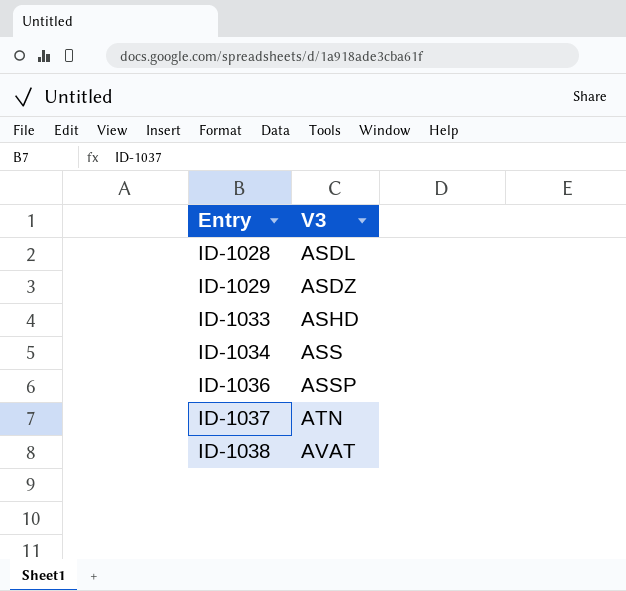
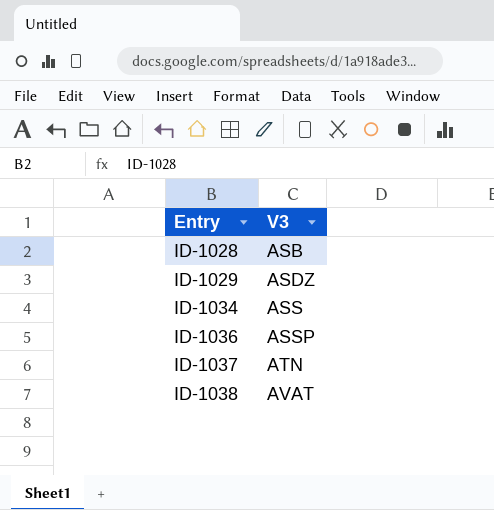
row ID-1033: ASHD -> none
ID-1028 | V3: ASDL -> ASB

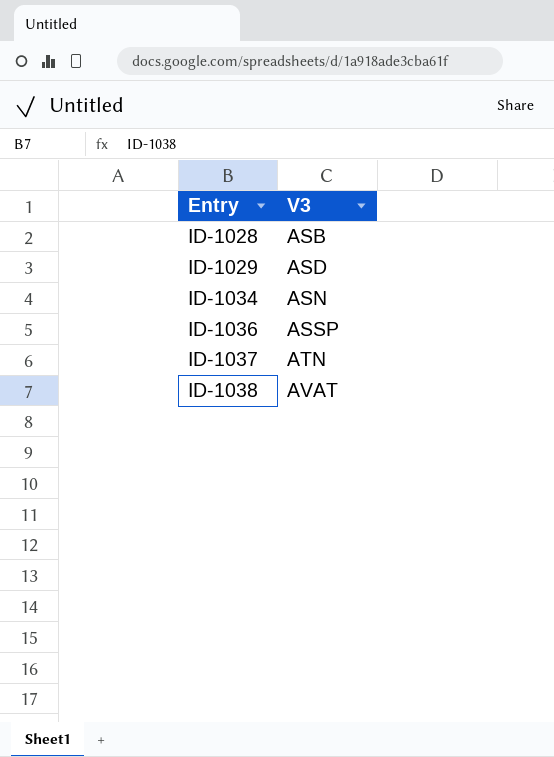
ID-1029 | V3: ASDZ -> ASD
ID-1034 | V3: ASS -> ASN

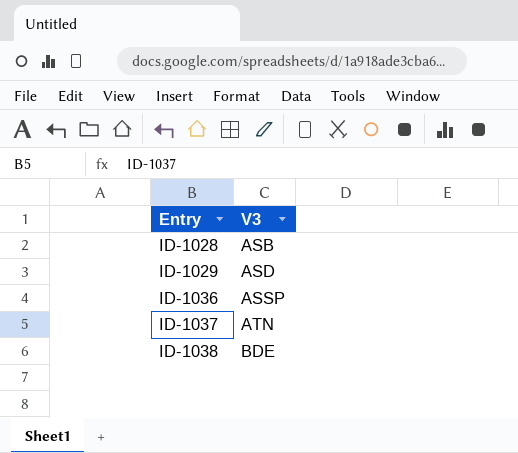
row ID-1034: ASN -> none
ID-1038 | V3: AVAT -> BDE

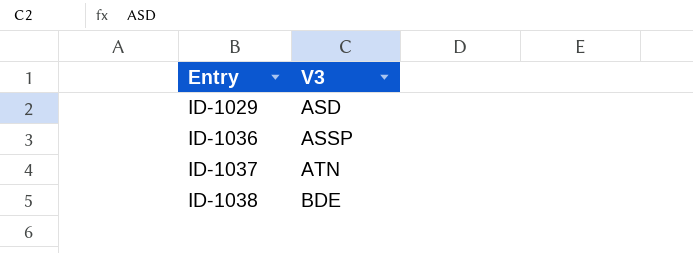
row ID-1028: ASB -> none

